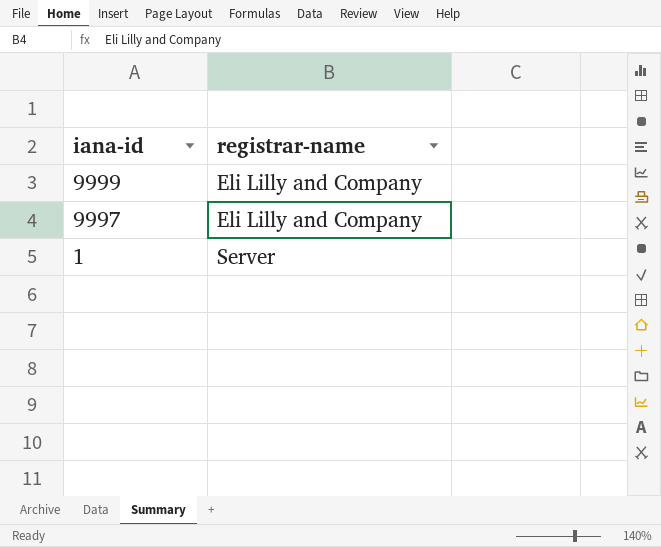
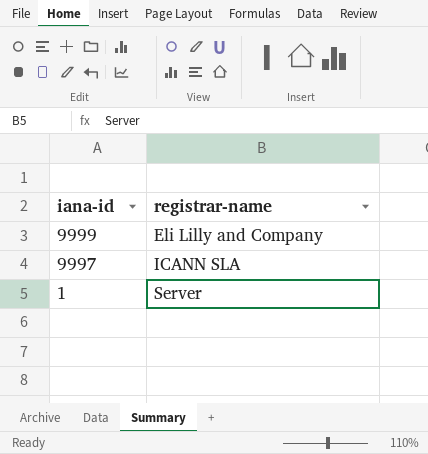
9997 | registrar-name: Eli Lilly and Company -> ICANN SLA

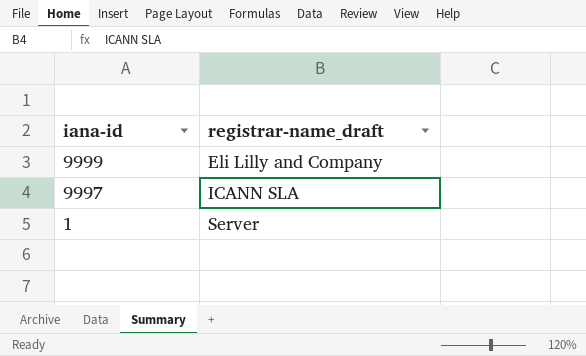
column name: registrar-name -> registrar-name_draft

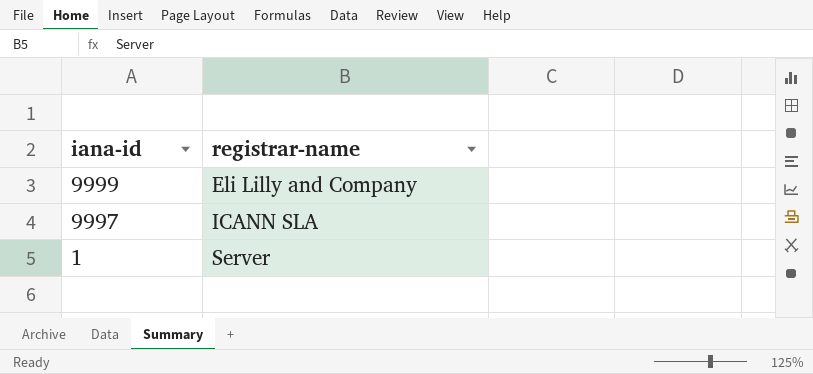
column name: registrar-name_draft -> registrar-name

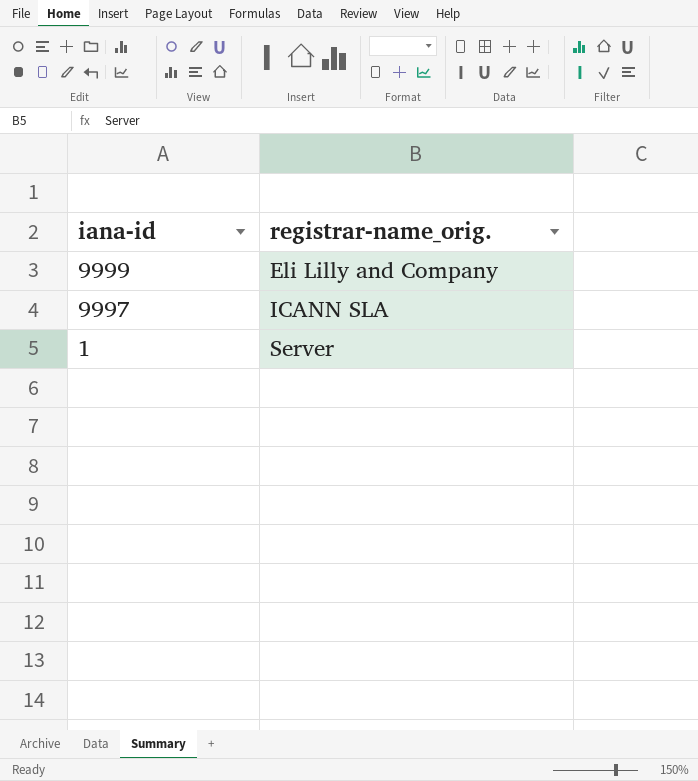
column name: registrar-name -> registrar-name_orig.

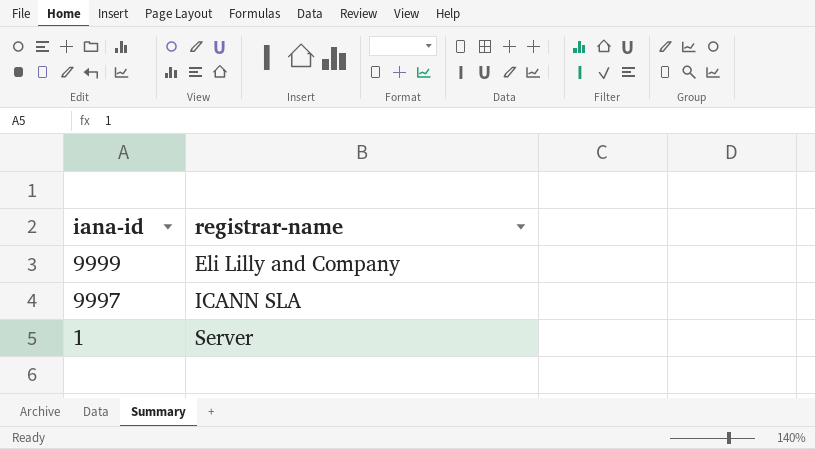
column name: registrar-name_orig. -> registrar-name

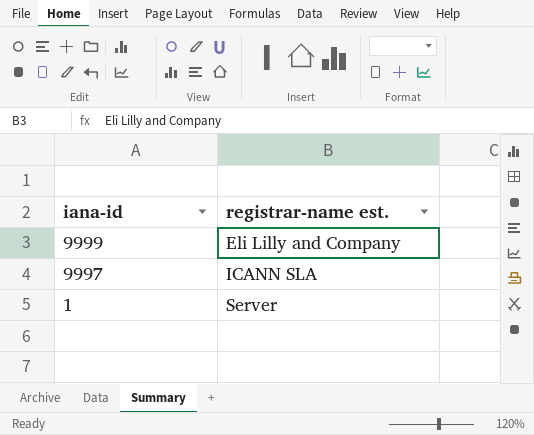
column name: registrar-name -> registrar-name est.

